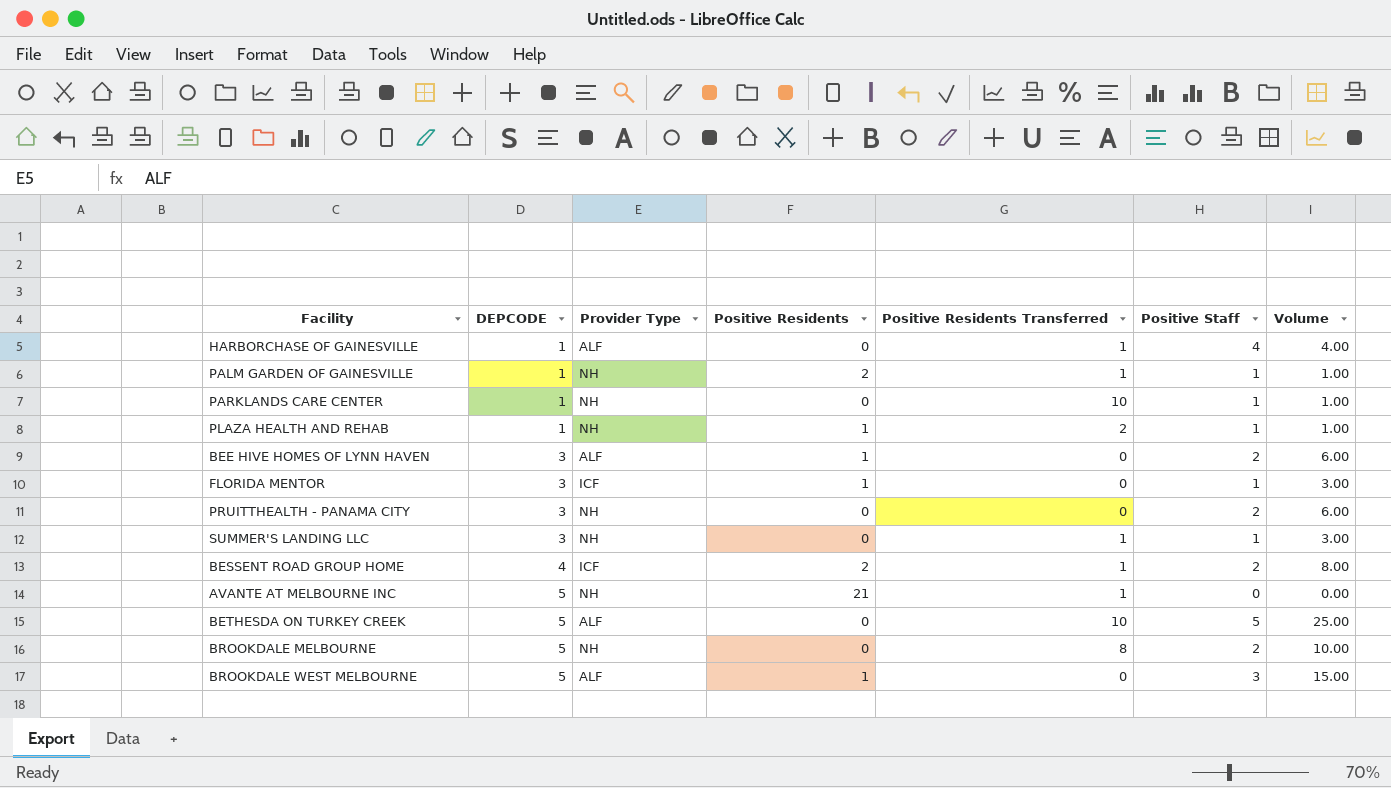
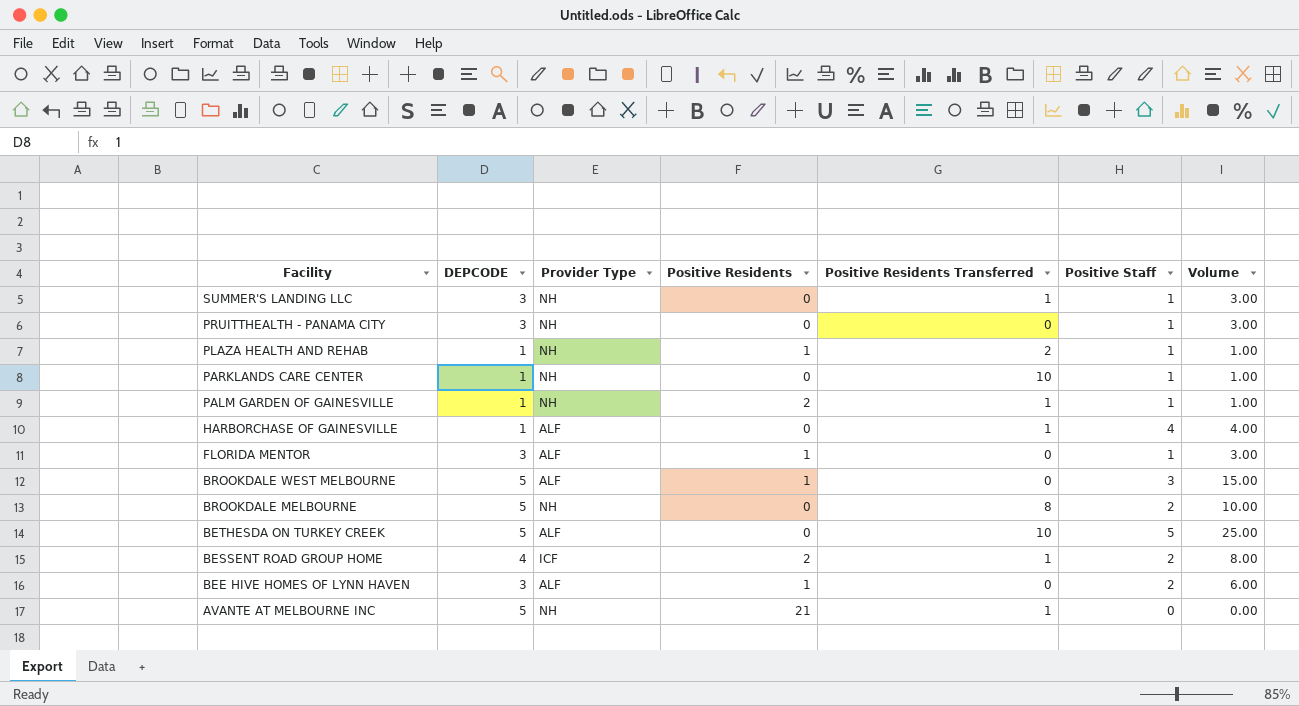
row order: DEPCODE ascending -> Facility descending
PRUITTHEALTH - PANAMA CITY | Positive Staff: 2 -> 1
PRUITTHEALTH - PANAMA CITY | Volume: 6.00 -> 3.00
FLORIDA MENTOR | Provider Type: ICF -> ALF

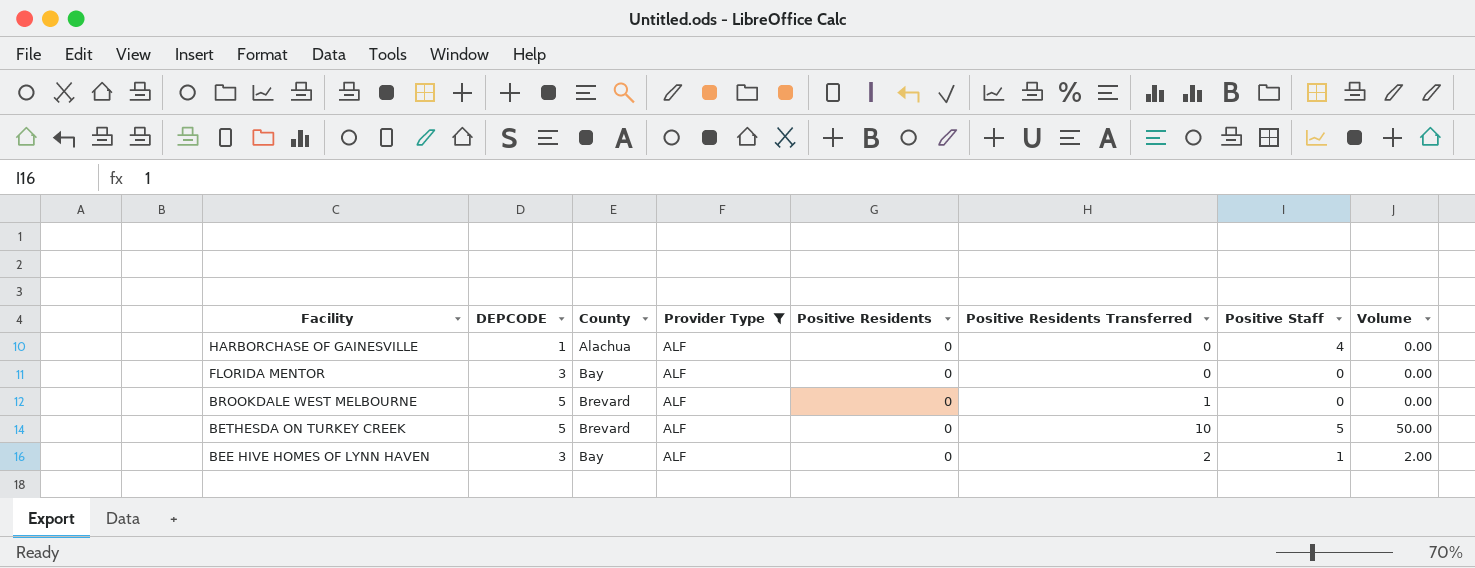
filter: none -> Provider Type = ALF
column County | position: none -> 3
column Volume | formula: [DEPCODE] * [Positive Staff] -> [Positive Residents Transferred] * [Positive Staff]
HARBORCHASE OF GAINESVILLE | Positive Residents Transferred: 1 -> 0
FLORIDA MENTOR | Positive Residents: 1 -> 0
FLORIDA MENTOR | Positive Staff: 1 -> 0
BROOKDALE WEST MELBOURNE | Positive Residents: 1 -> 0
BROOKDALE WEST MELBOURNE | Positive Residents Transferred: 0 -> 1
BROOKDALE WEST MELBOURNE | Positive Staff: 3 -> 0
BEE HIVE HOMES OF LYNN HAVEN | Positive Residents: 1 -> 0
BEE HIVE HOMES OF LYNN HAVEN | Positive Residents Transferred: 0 -> 2
BEE HIVE HOMES OF LYNN HAVEN | Positive Staff: 2 -> 1

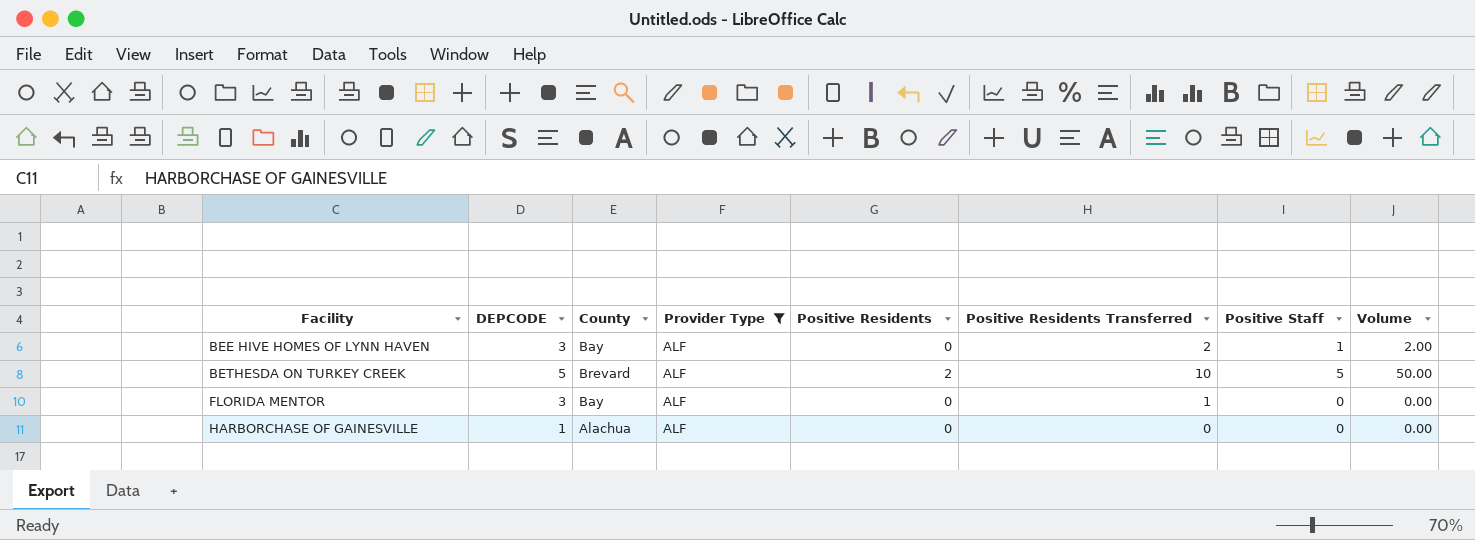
row order: Facility descending -> Facility ascending
row BROOKDALE WEST MELBOURNE: 5 | Brevard | ALF | 0 | 1 | 0 | 0.00 -> none
BETHESDA ON TURKEY CREEK | Positive Residents: 0 -> 2
FLORIDA MENTOR | Positive Residents Transferred: 0 -> 1
HARBORCHASE OF GAINESVILLE | Positive Staff: 4 -> 0

